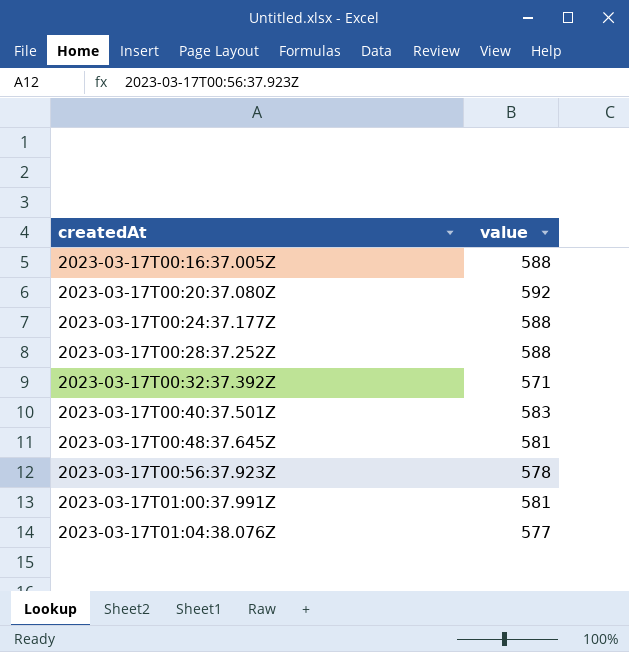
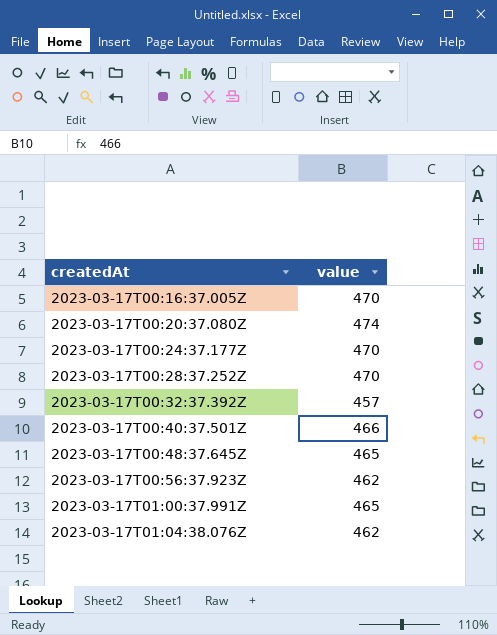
2023-03-17T00:16:37.005Z | value: 588 -> 470
2023-03-17T00:20:37.080Z | value: 592 -> 474
2023-03-17T00:24:37.177Z | value: 588 -> 470
2023-03-17T00:28:37.252Z | value: 588 -> 470
2023-03-17T00:32:37.392Z | value: 571 -> 457
2023-03-17T00:40:37.501Z | value: 583 -> 466
2023-03-17T00:48:37.645Z | value: 581 -> 465
2023-03-17T00:56:37.923Z | value: 578 -> 462
2023-03-17T01:00:37.991Z | value: 581 -> 465
2023-03-17T01:04:38.076Z | value: 577 -> 462

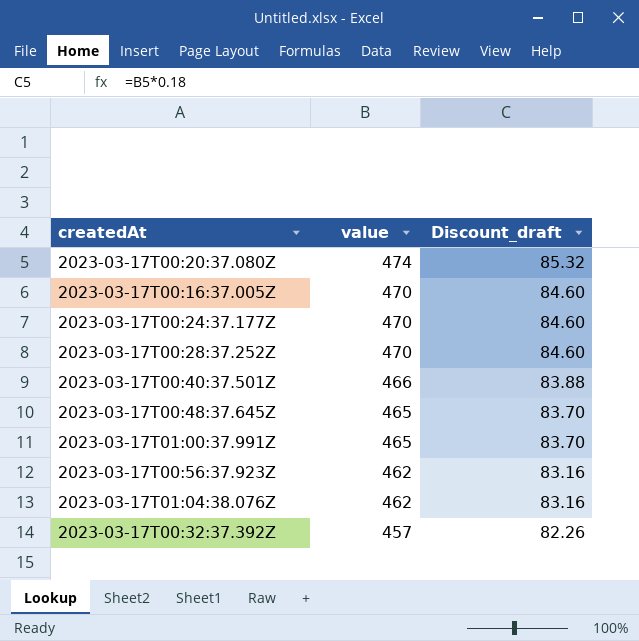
row order: createdAt ascending -> value descending
column Discount_draft | formula: none -> [value] * 0.18

